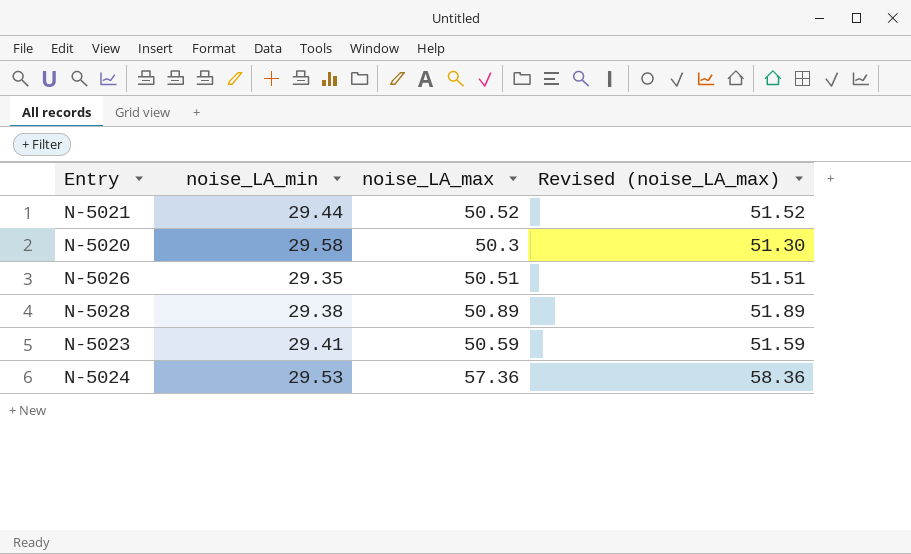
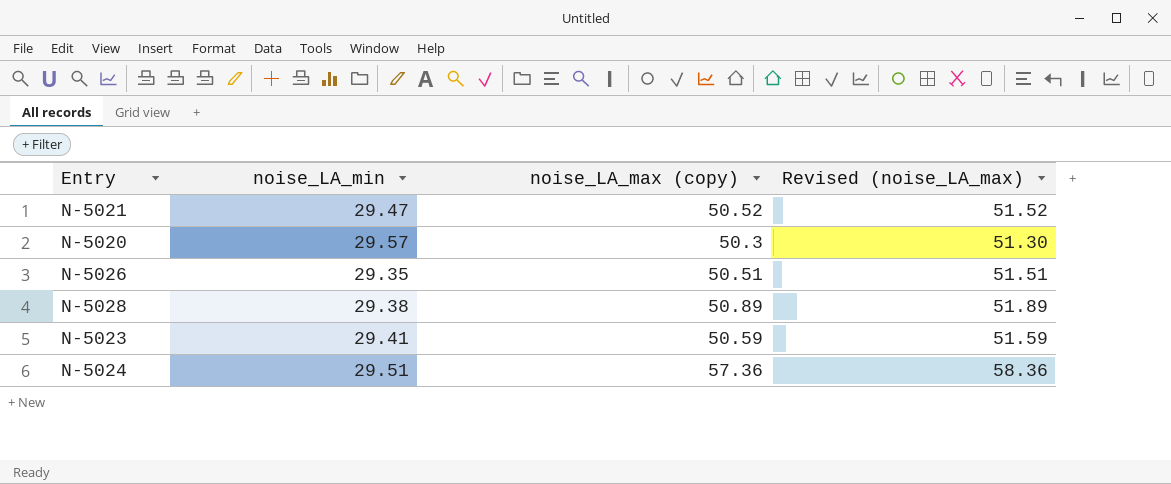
column name: noise_LA_max -> noise_LA_max (copy)
N-5021 | noise_LA_min: 29.44 -> 29.47
N-5020 | noise_LA_min: 29.58 -> 29.57
N-5024 | noise_LA_min: 29.53 -> 29.51

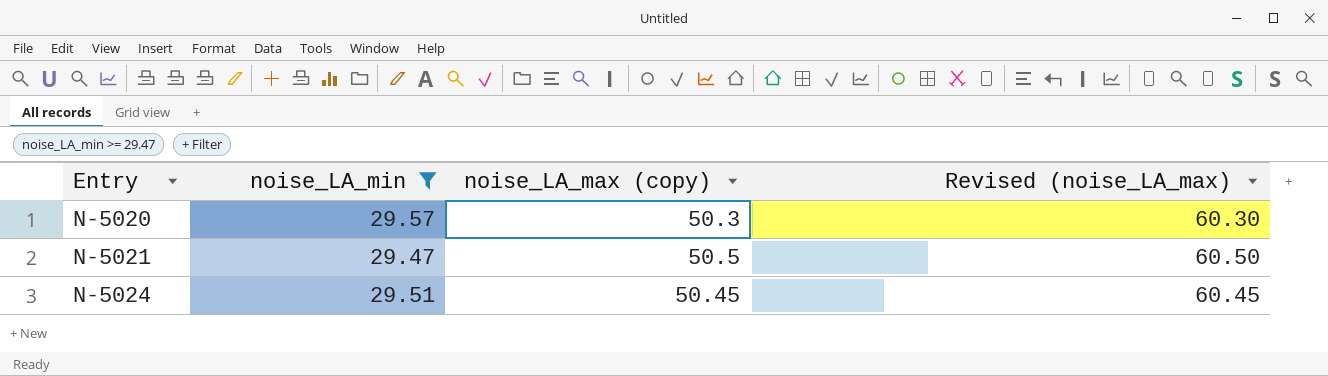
filter: none -> noise_LA_min >= 29.47
row order: none -> Entry ascending
column Revised (noise_LA_max) | formula: [noise_LA_max (copy)] + 1 -> [noise_LA_max (copy)] + 10
N-5021 | noise_LA_max (copy): 50.52 -> 50.5
N-5024 | noise_LA_max (copy): 57.36 -> 50.45

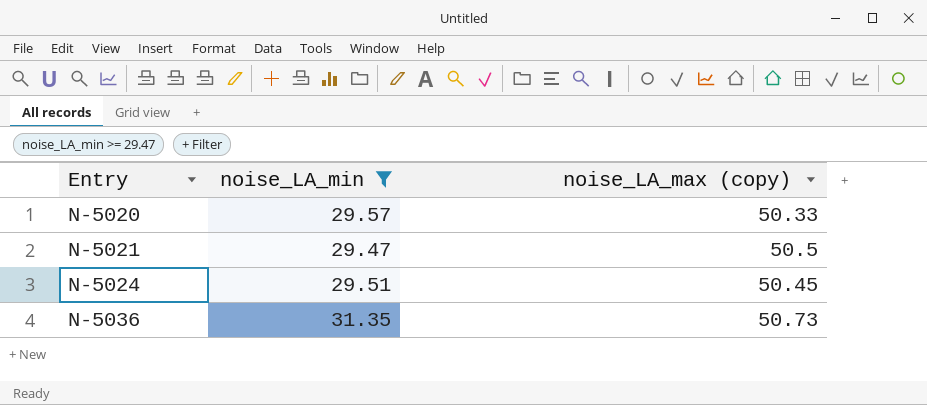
column Revised (noise_LA_max) | formula: [noise_LA_max (copy)] + 10 -> none
N-5020 | noise_LA_max (copy): 50.3 -> 50.33
row N-5036: none -> 31.35 | 50.73

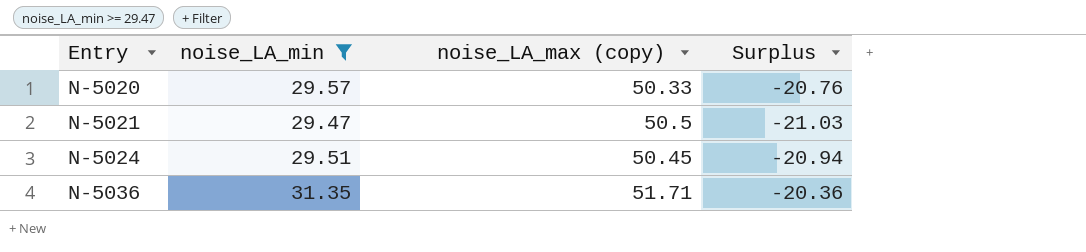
column Surplus | formula: none -> [noise_LA_min] - [noise_LA_max (copy)]
N-5036 | noise_LA_max (copy): 50.73 -> 51.71

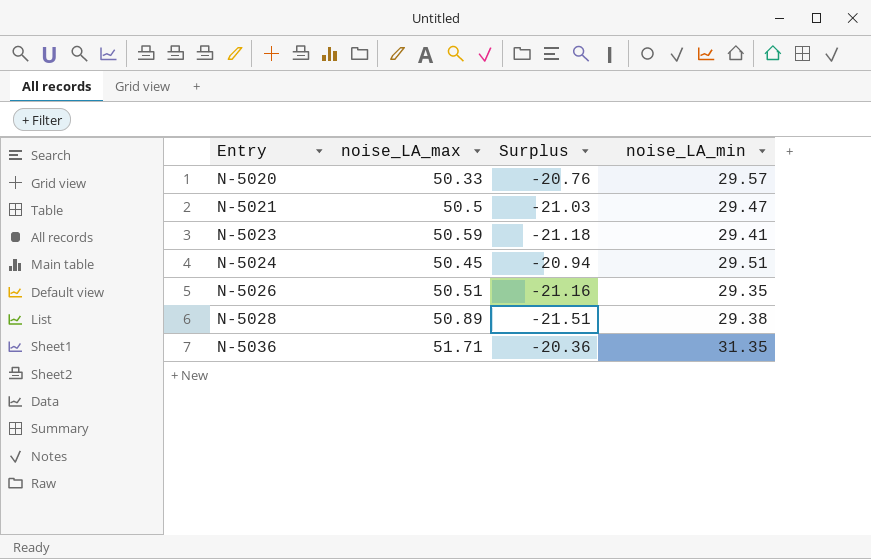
filter: noise_LA_min >= 29.47 -> none
column name: noise_LA_max (copy) -> noise_LA_max
column noise_LA_min | position: 2 -> 4

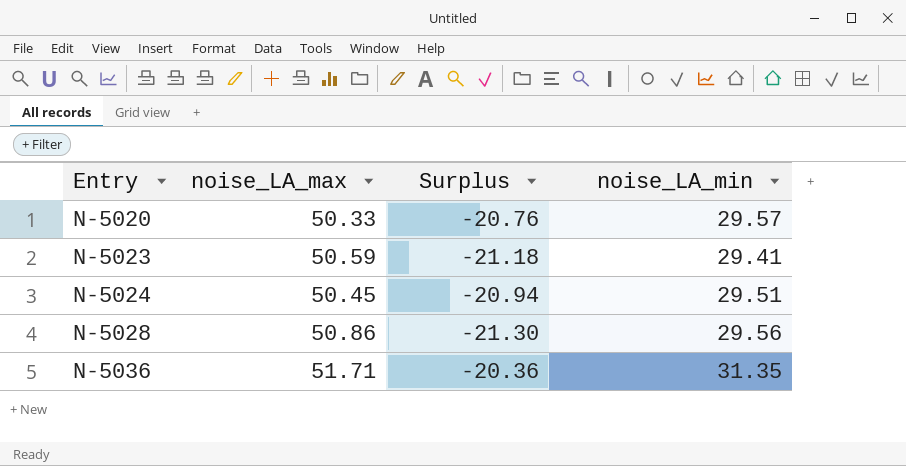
row N-5021: 50.5 | -21.03 | 29.47 -> none
row N-5026: 50.51 | -21.16 | 29.35 -> none
N-5028 | noise_LA_max: 50.89 -> 50.86
N-5028 | Surplus: -21.51 -> -21.30
N-5028 | noise_LA_min: 29.38 -> 29.56

